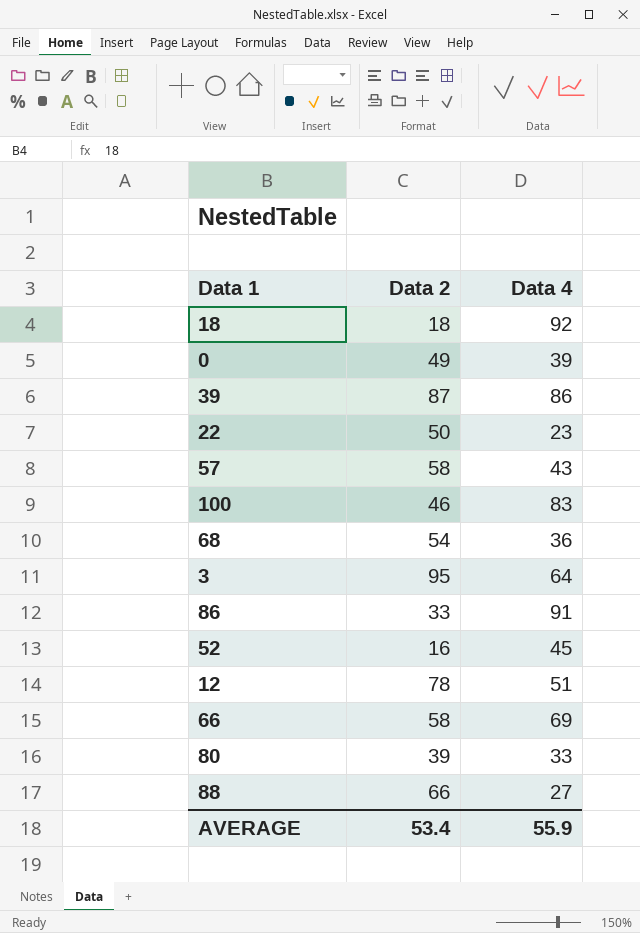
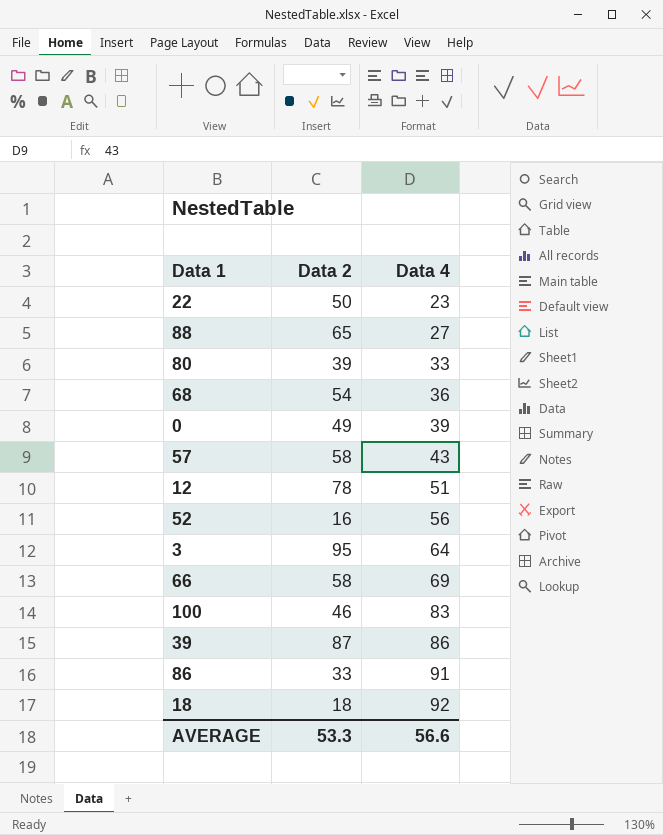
row order: none -> Data 4 ascending
88 | Data 2: 66 -> 65
52 | Data 4: 45 -> 56
AVERAGE | Data 2: 53.4 -> 53.3
AVERAGE | Data 4: 55.9 -> 56.6

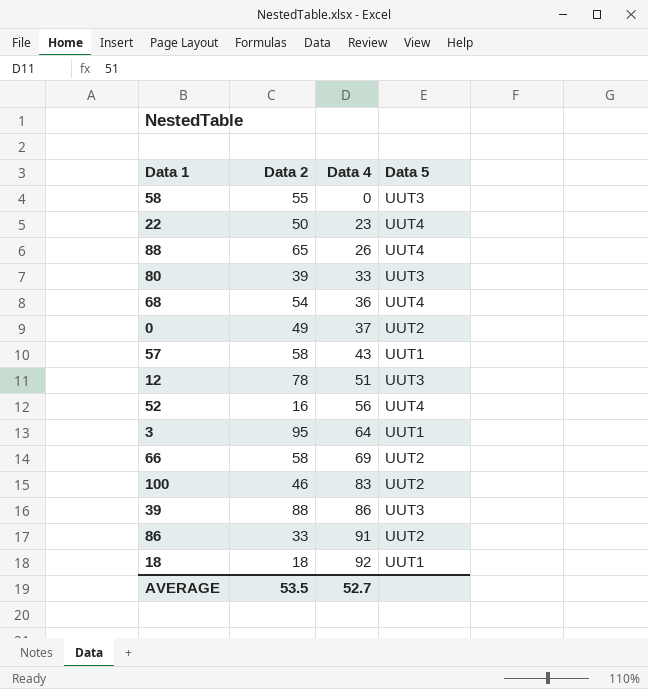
column Data 5 | position: none -> 4
row 58: none -> 55 | 0 | UUT3
88 | Data 4: 27 -> 26
0 | Data 4: 39 -> 37
39 | Data 2: 87 -> 88
AVERAGE | Data 2: 53.3 -> 53.5
AVERAGE | Data 4: 56.6 -> 52.7

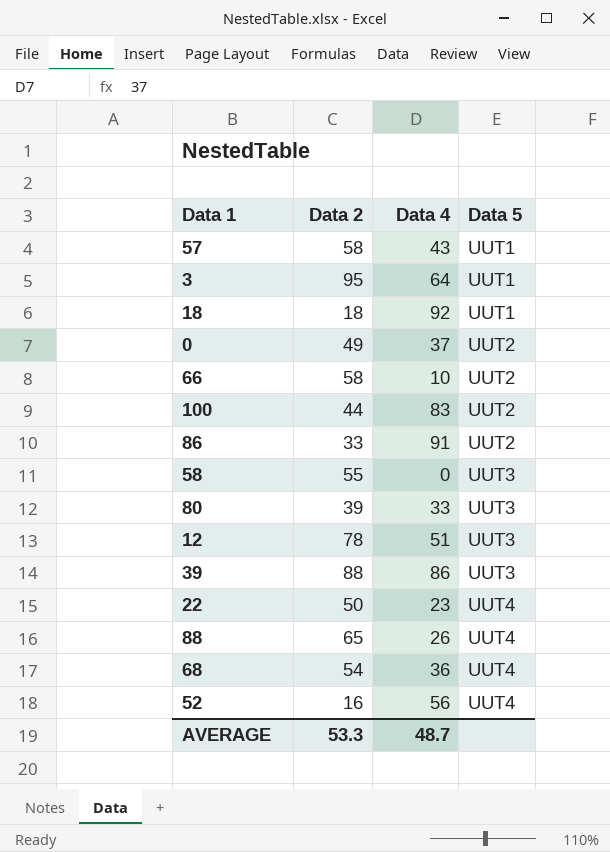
row order: Data 4 ascending -> Data 5 ascending
66 | Data 4: 69 -> 10
100 | Data 2: 46 -> 44
AVERAGE | Data 2: 53.5 -> 53.3
AVERAGE | Data 4: 52.7 -> 48.7

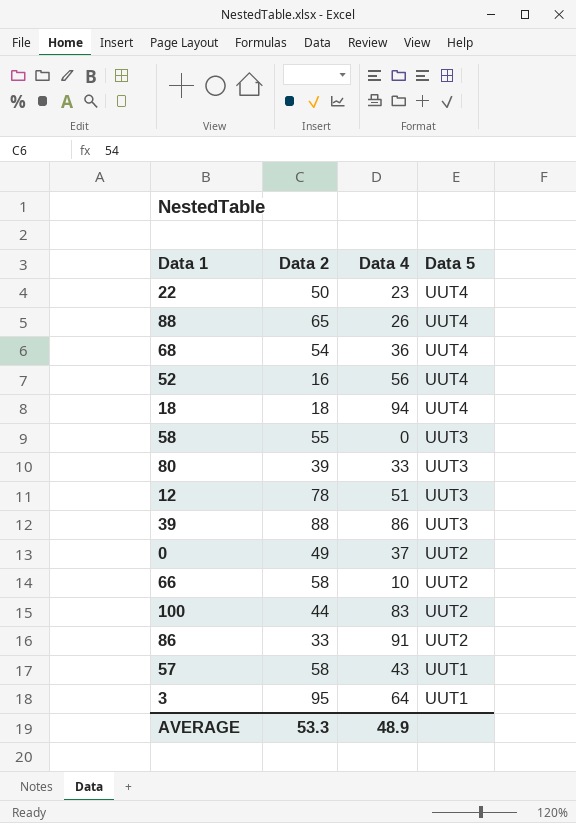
row order: Data 5 ascending -> Data 5 descending
18 | Data 4: 92 -> 94
18 | Data 5: UUT1 -> UUT4
AVERAGE | Data 4: 48.7 -> 48.9

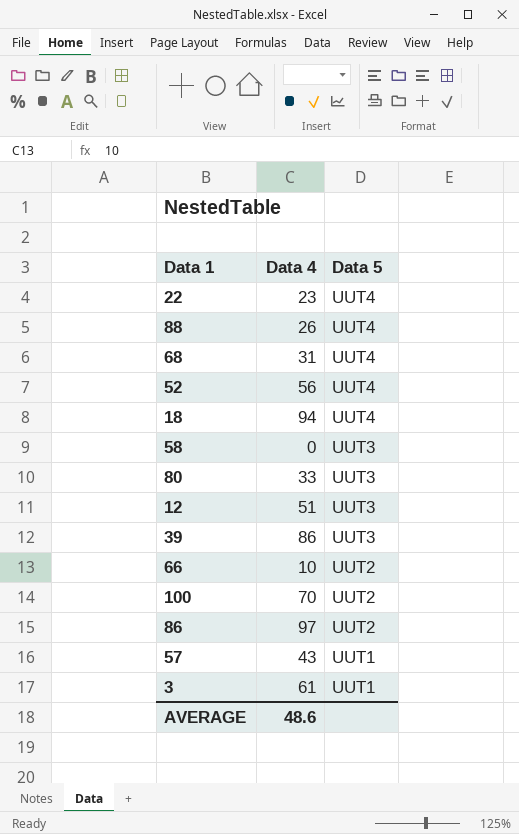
column Data 2 | position: 2 -> none
row 0: 49 | 37 | UUT2 -> none
68 | Data 4: 36 -> 31
100 | Data 4: 83 -> 70
86 | Data 4: 91 -> 97
3 | Data 4: 64 -> 61
AVERAGE | Data 4: 48.9 -> 48.6

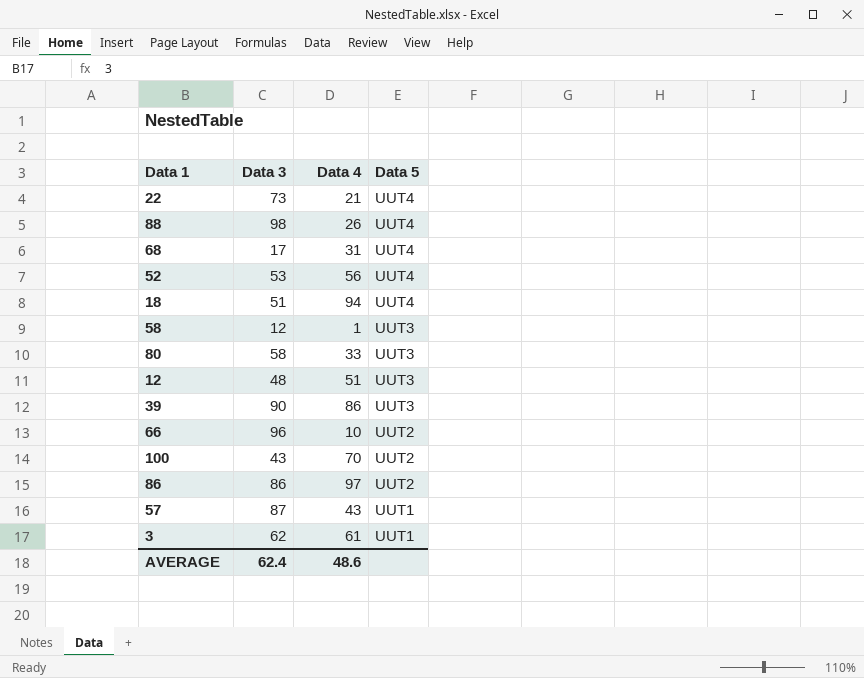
column Data 3 | position: none -> 2
22 | Data 4: 23 -> 21
58 | Data 4: 0 -> 1

